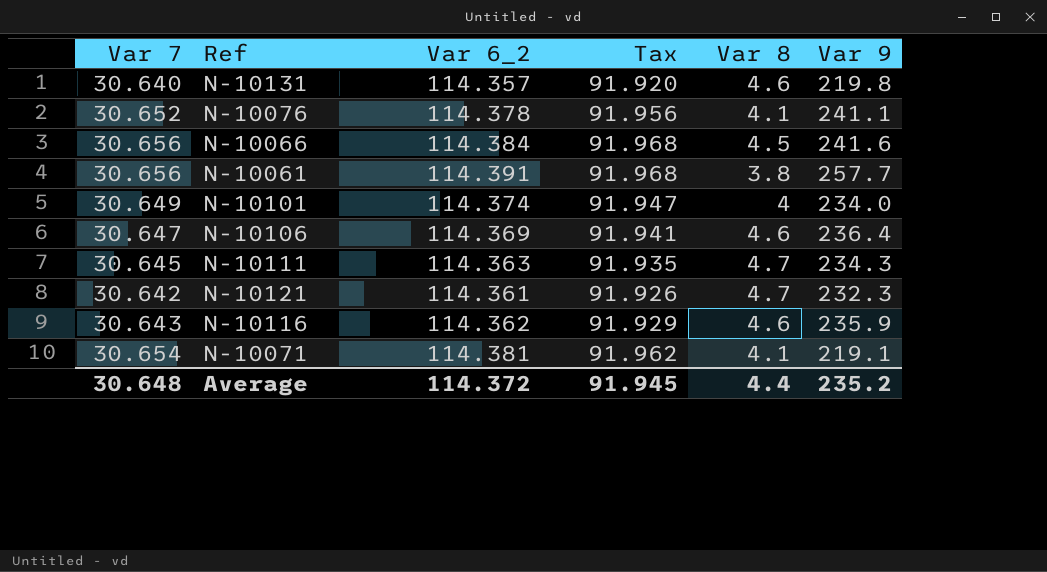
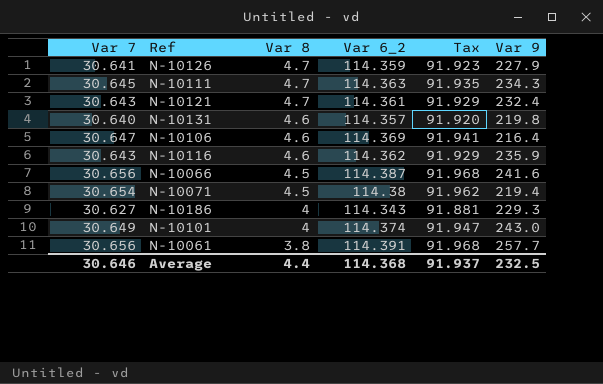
row order: none -> Var 8 descending
column Var 8 | position: 5 -> 3
row N-10076: 30.652 | 114.378 | 91.956 | 4.1 | 241.1 -> none
row N-10126: none -> 30.641 | 4.7 | 114.359 | 91.923 | 227.9
N-10121 | Var 7: 30.642 -> 30.643
N-10121 | Tax: 91.926 -> 91.929
N-10121 | Var 9: 232.3 -> 232.4
N-10106 | Var 9: 236.4 -> 216.4
N-10066 | Var 6_2: 114.384 -> 114.387
N-10071 | Var 8: 4.1 -> 4.5
N-10071 | Var 6_2: 114.381 -> 114.38
N-10071 | Var 9: 219.1 -> 219.4
row N-10186: none -> 30.627 | 4 | 114.343 | 91.881 | 229.3
N-10101 | Var 9: 234.0 -> 243.0
Average | Var 7: 30.648 -> 30.646
Average | Var 6_2: 114.372 -> 114.368
Average | Tax: 91.945 -> 91.937
Average | Var 9: 235.2 -> 232.5

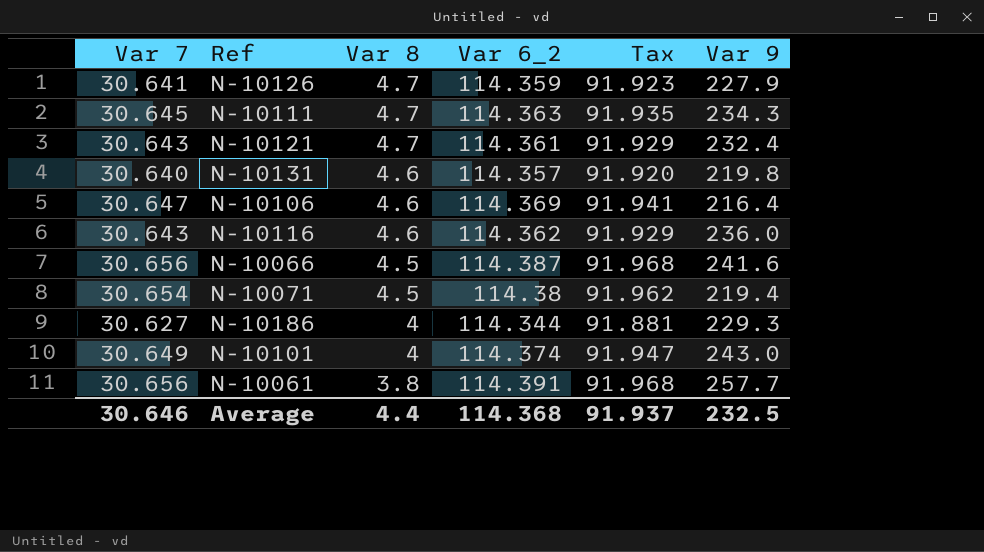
N-10116 | Var 9: 235.9 -> 236.0
N-10186 | Var 6_2: 114.343 -> 114.344

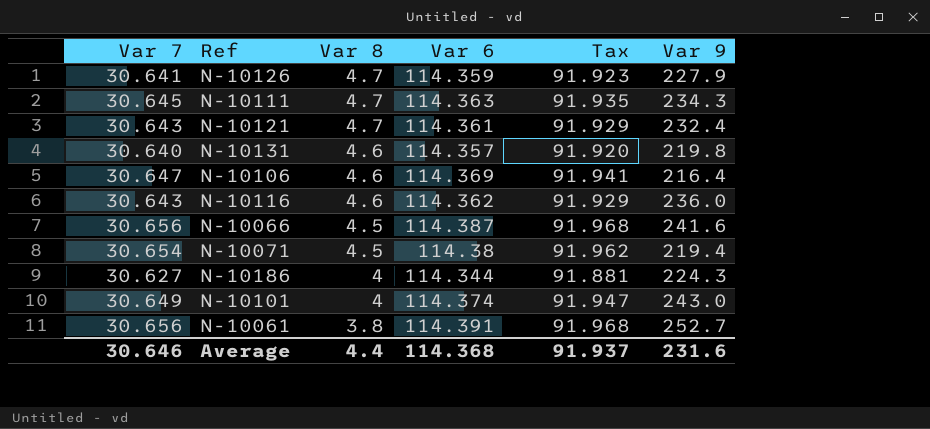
column name: Var 6_2 -> Var 6
N-10186 | Var 9: 229.3 -> 224.3
N-10061 | Var 9: 257.7 -> 252.7
Average | Var 9: 232.5 -> 231.6

